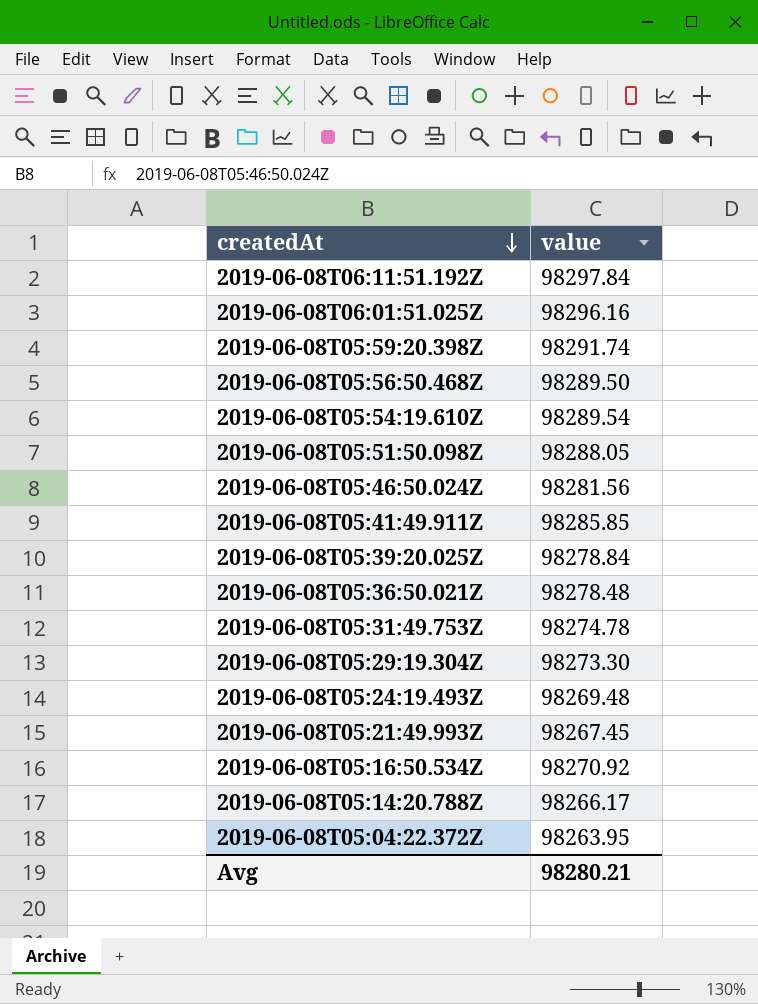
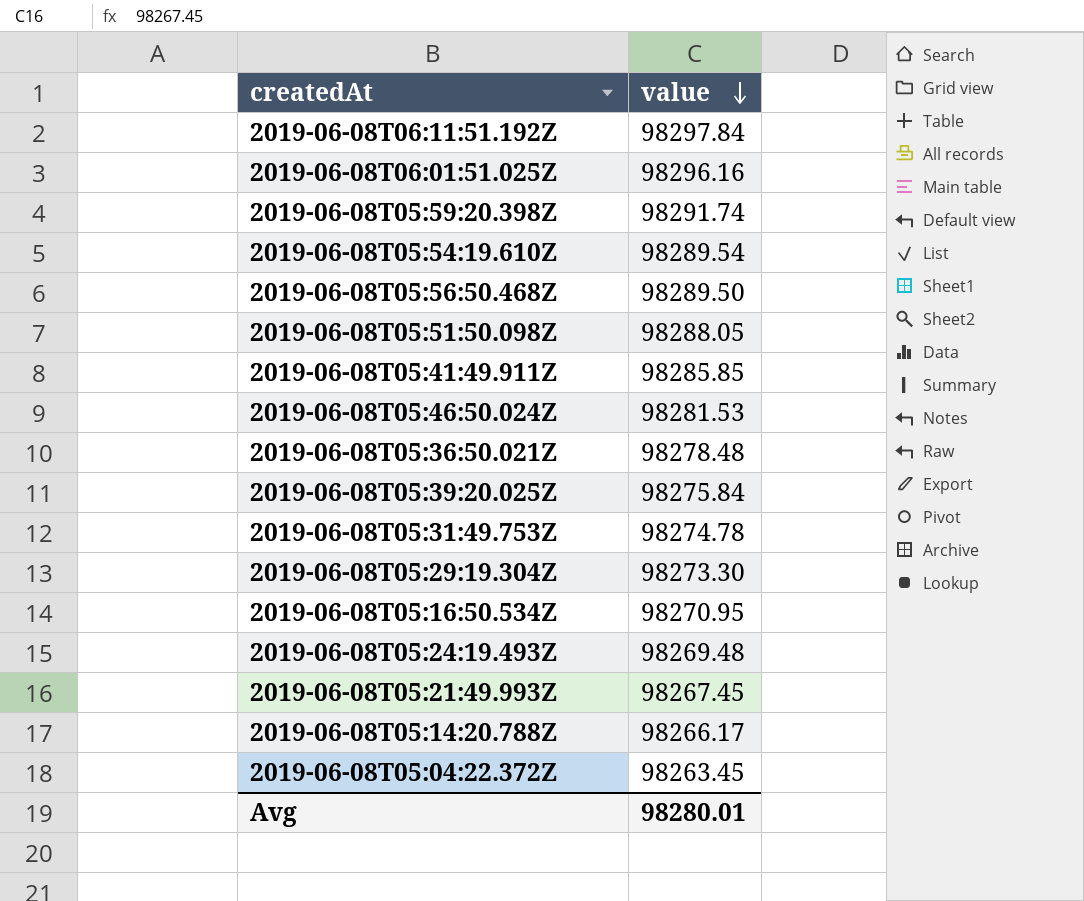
row order: createdAt descending -> value descending
2019-06-08T05:46:50.024Z | value: 98281.56 -> 98281.53
2019-06-08T05:39:20.025Z | value: 98278.84 -> 98275.84
2019-06-08T05:16:50.534Z | value: 98270.92 -> 98270.95
2019-06-08T05:04:22.372Z | value: 98263.95 -> 98263.45
Avg | value: 98280.21 -> 98280.01

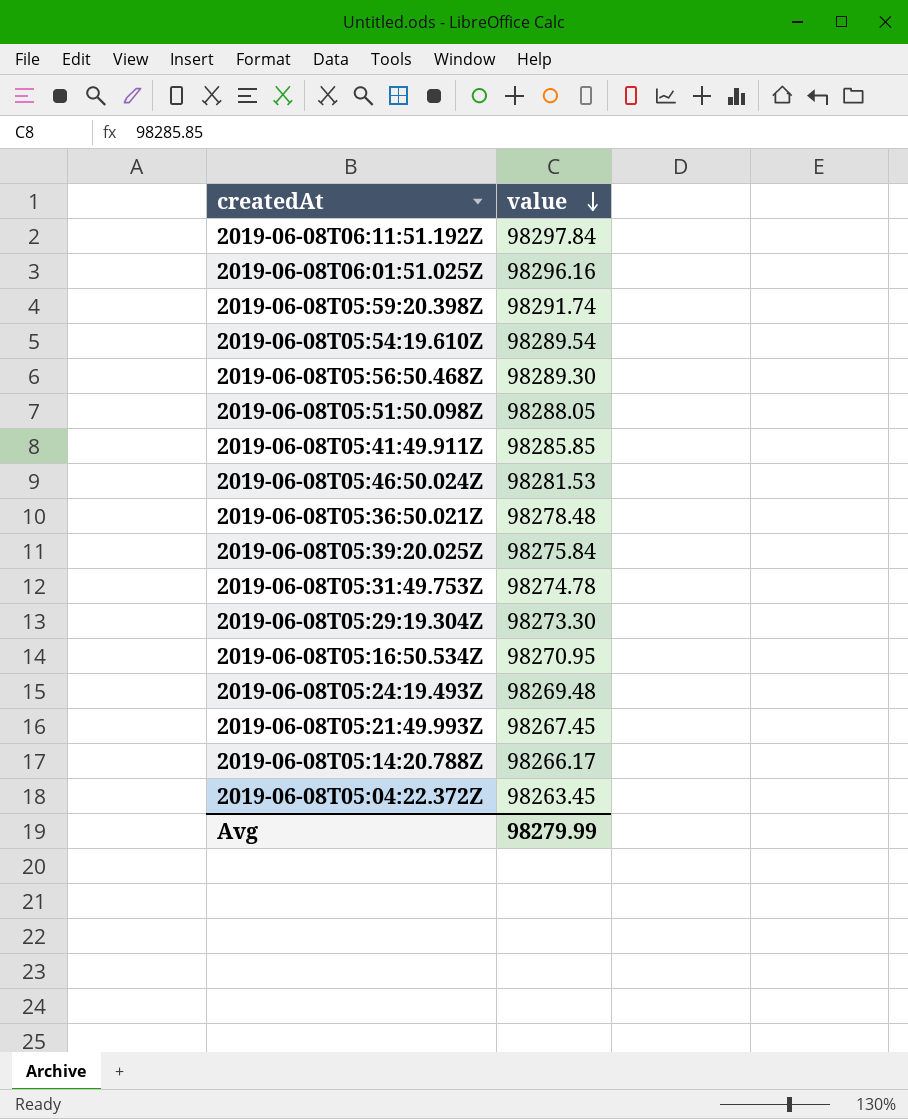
2019-06-08T05:56:50.468Z | value: 98289.50 -> 98289.30
Avg | value: 98280.01 -> 98279.99

